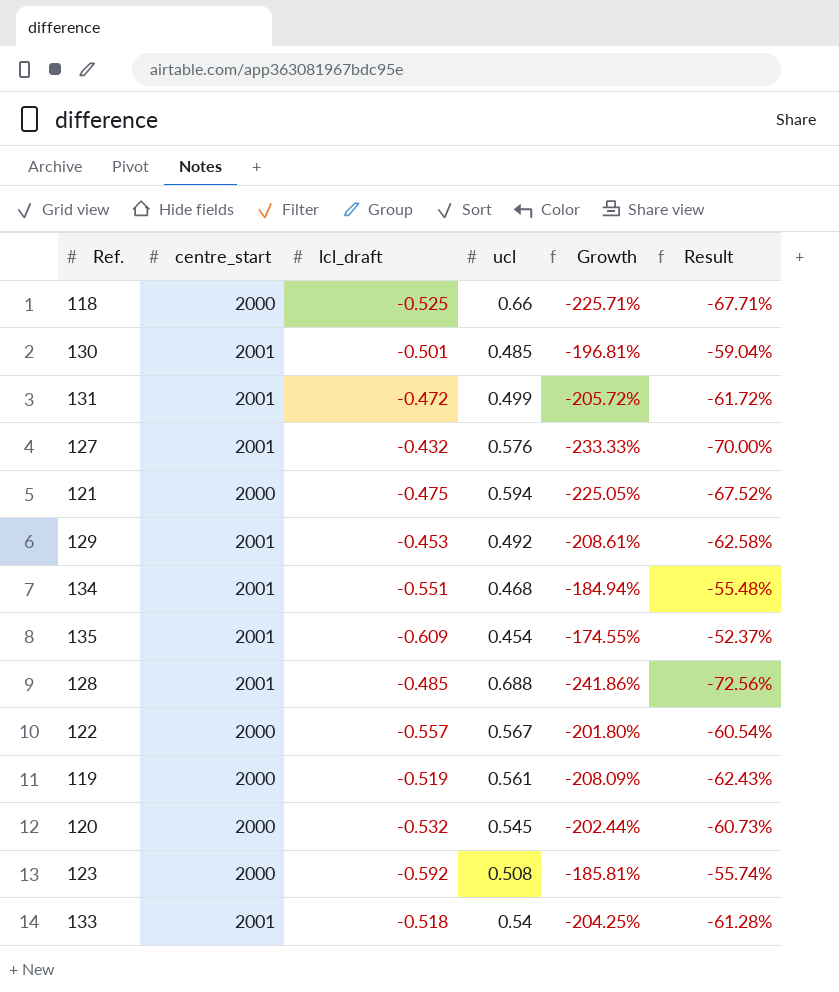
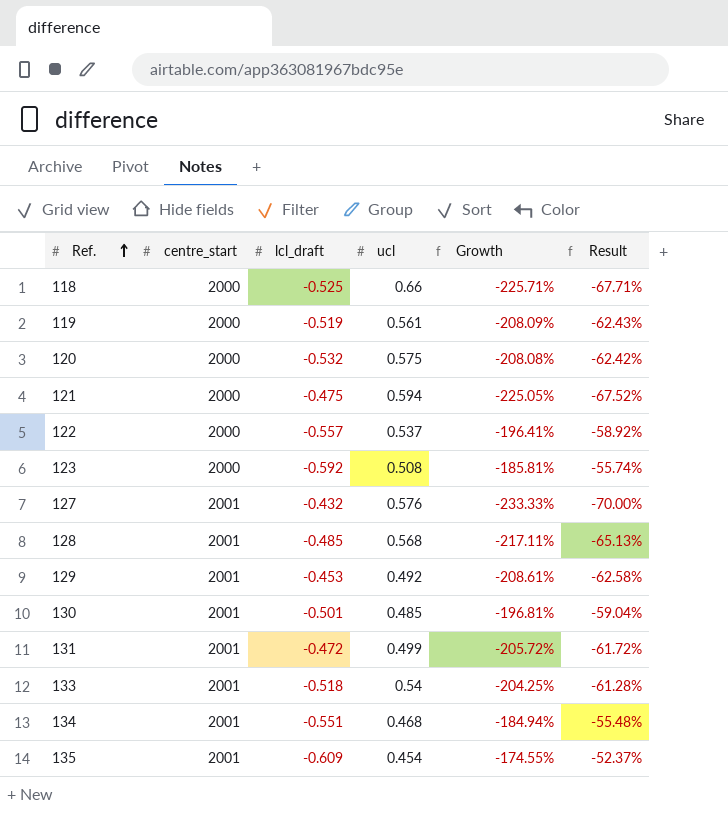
row order: none -> Ref. ascending
120 | ucl: 0.545 -> 0.575
120 | Growth: -202.44% -> -208.08%
120 | Result: -60.73% -> -62.42%
122 | ucl: 0.567 -> 0.537
122 | Growth: -201.80% -> -196.41%
122 | Result: -60.54% -> -58.92%
128 | ucl: 0.688 -> 0.568
128 | Growth: -241.86% -> -217.11%
128 | Result: -72.56% -> -65.13%

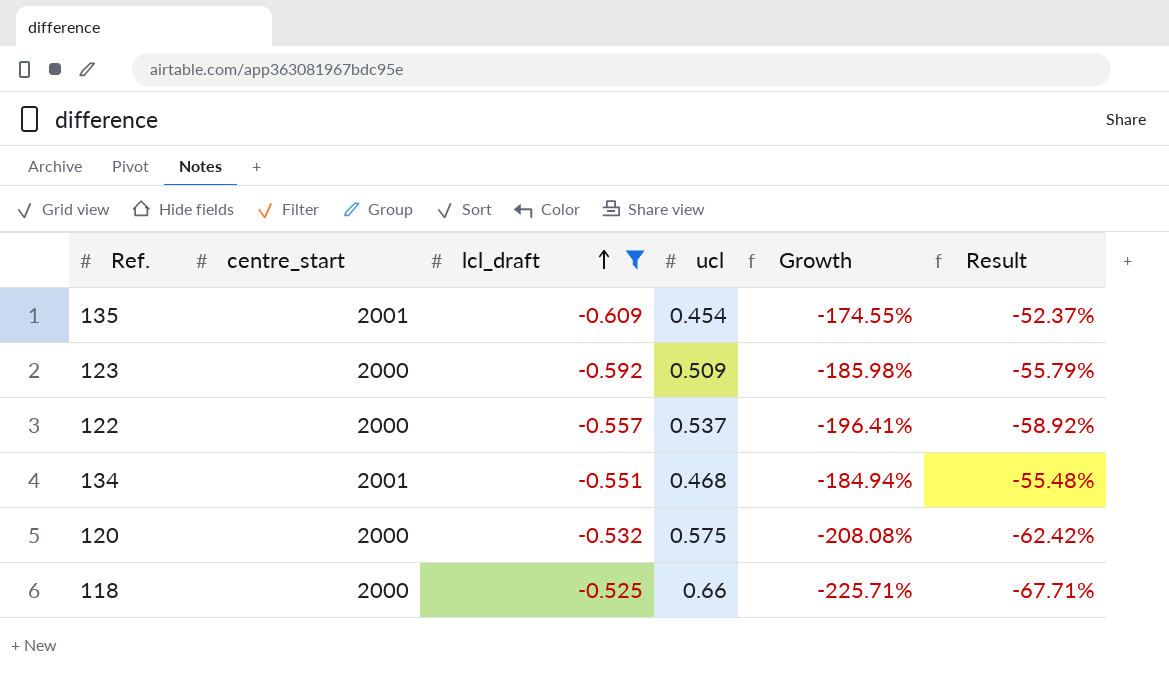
filter: none -> lcl_draft <= -0.525
row order: Ref. ascending -> lcl_draft ascending
123 | ucl: 0.508 -> 0.509
123 | Growth: -185.81% -> -185.98%
123 | Result: -55.74% -> -55.79%

